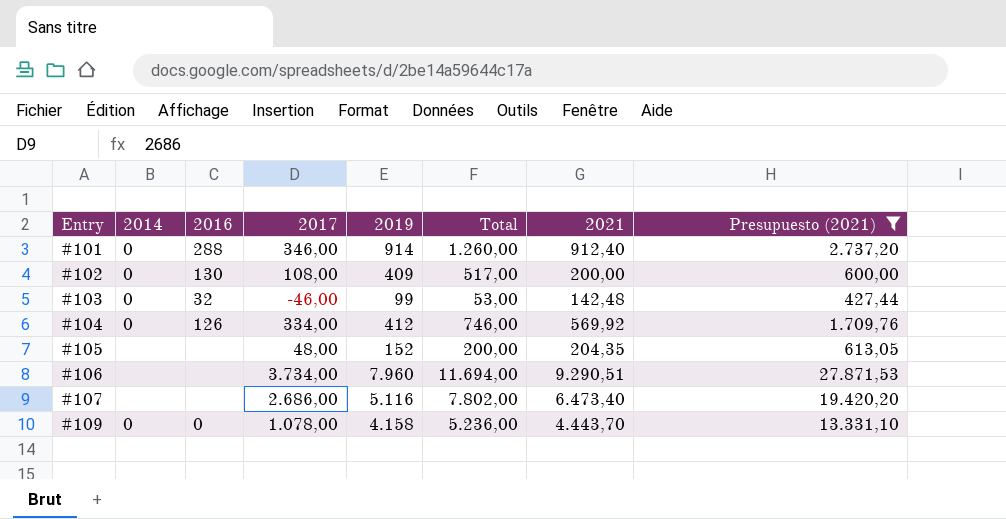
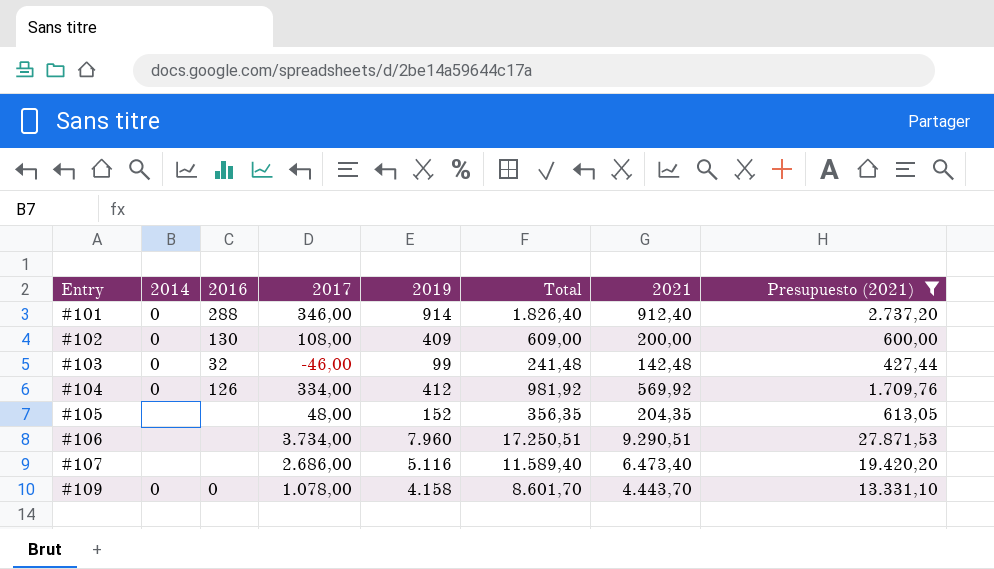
column Total | formula: [2017] + [2019] -> [2019] + [2021]

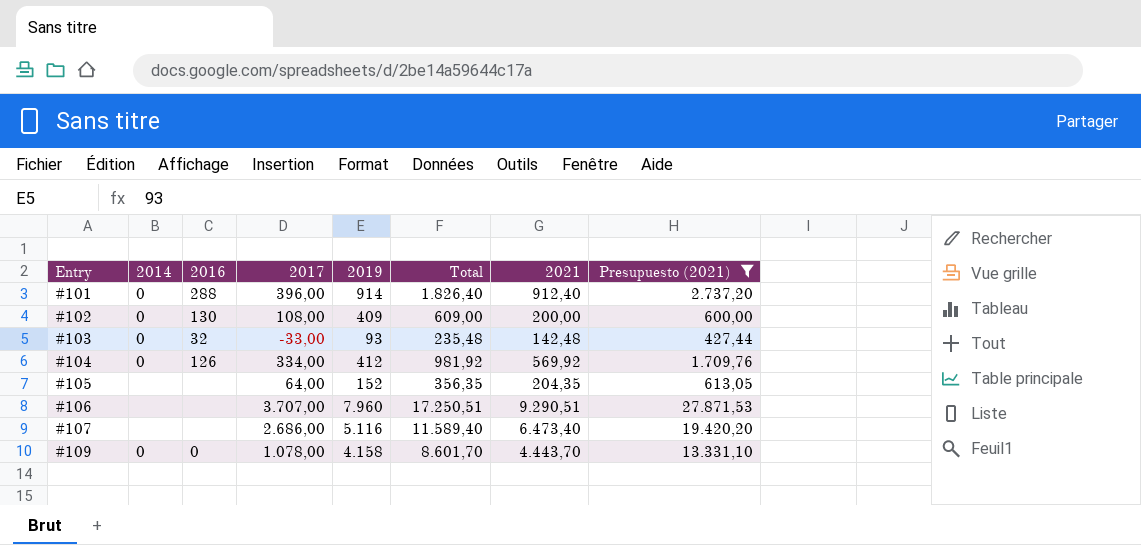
#101 | 2017: 346,00 -> 396,00
#103 | 2017: -46,00 -> -33,00
#103 | 2019: 99 -> 93
#103 | Total: 241,48 -> 235,48
#105 | 2017: 48,00 -> 64,00
#106 | 2017: 3.734,00 -> 3.707,00

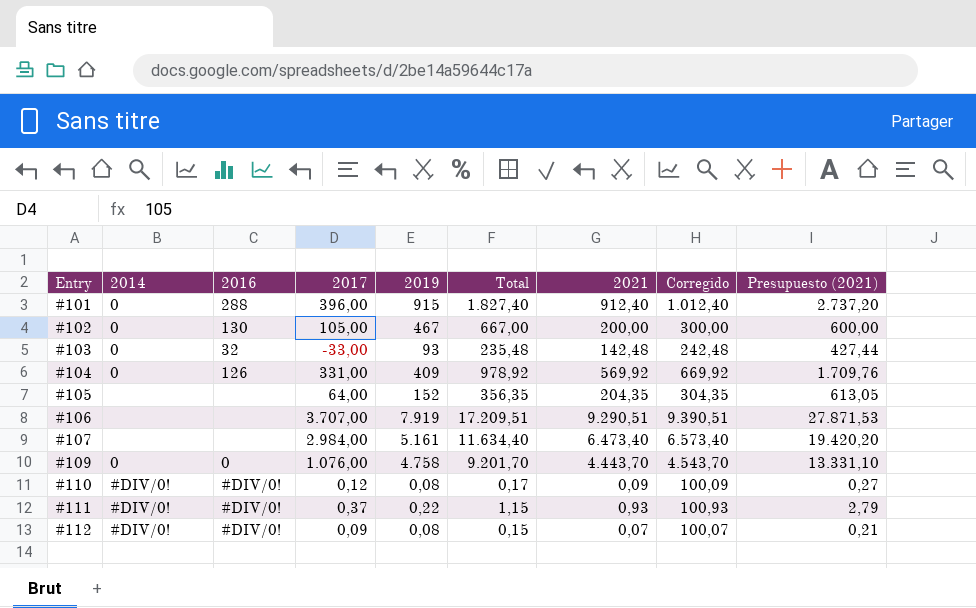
filter: Presupuesto (2021) >= 427,44 -> none
column Corregido | formula: none -> [2021] + 100
#101 | 2019: 914 -> 915
#101 | Total: 1.826,40 -> 1.827,40
#102 | 2017: 108,00 -> 105,00
#102 | 2019: 409 -> 467
#102 | Total: 609,00 -> 667,00
#104 | 2017: 334,00 -> 331,00
#104 | 2019: 412 -> 409
#104 | Total: 981,92 -> 978,92
#106 | 2019: 7.960 -> 7.919
#106 | Total: 17.250,51 -> 17.209,51
#107 | 2017: 2.686,00 -> 2.984,00
#107 | 2019: 5.116 -> 5.161
#107 | Total: 11.589,40 -> 11.634,40
#109 | 2017: 1.078,00 -> 1.076,00
#109 | 2019: 4.158 -> 4.758
#109 | Total: 8.601,70 -> 9.201,70

